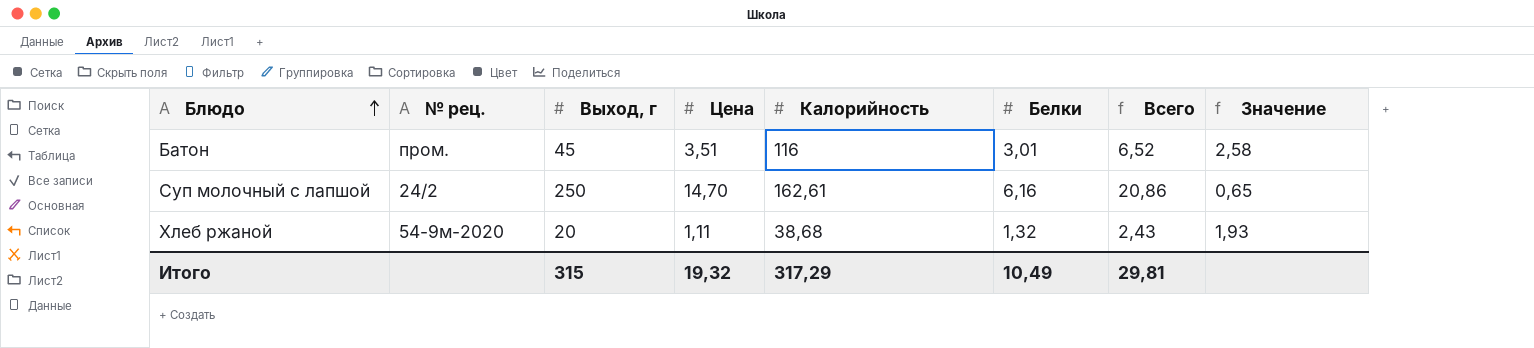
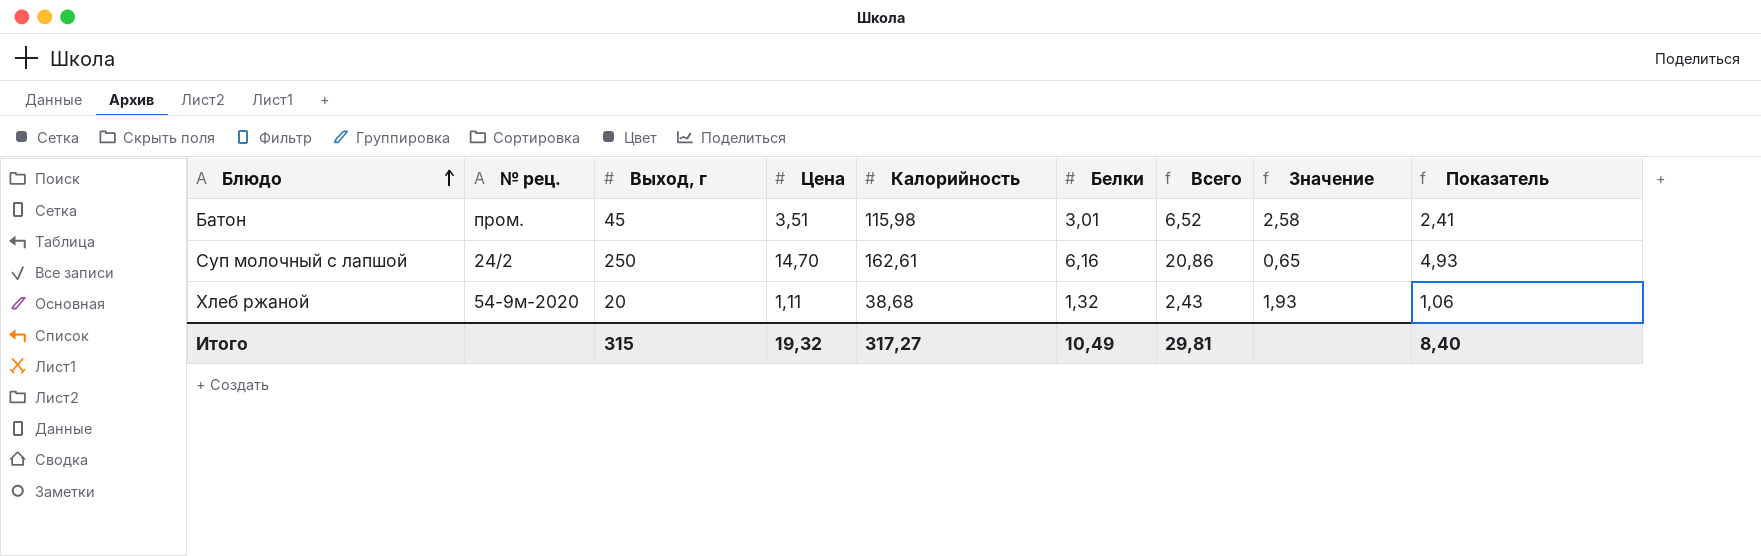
column Показатель | formula: none -> [Белки] * 0,8
Батон | Калорийность: 116 -> 115,98
Итого | Калорийность: 317,29 -> 317,27

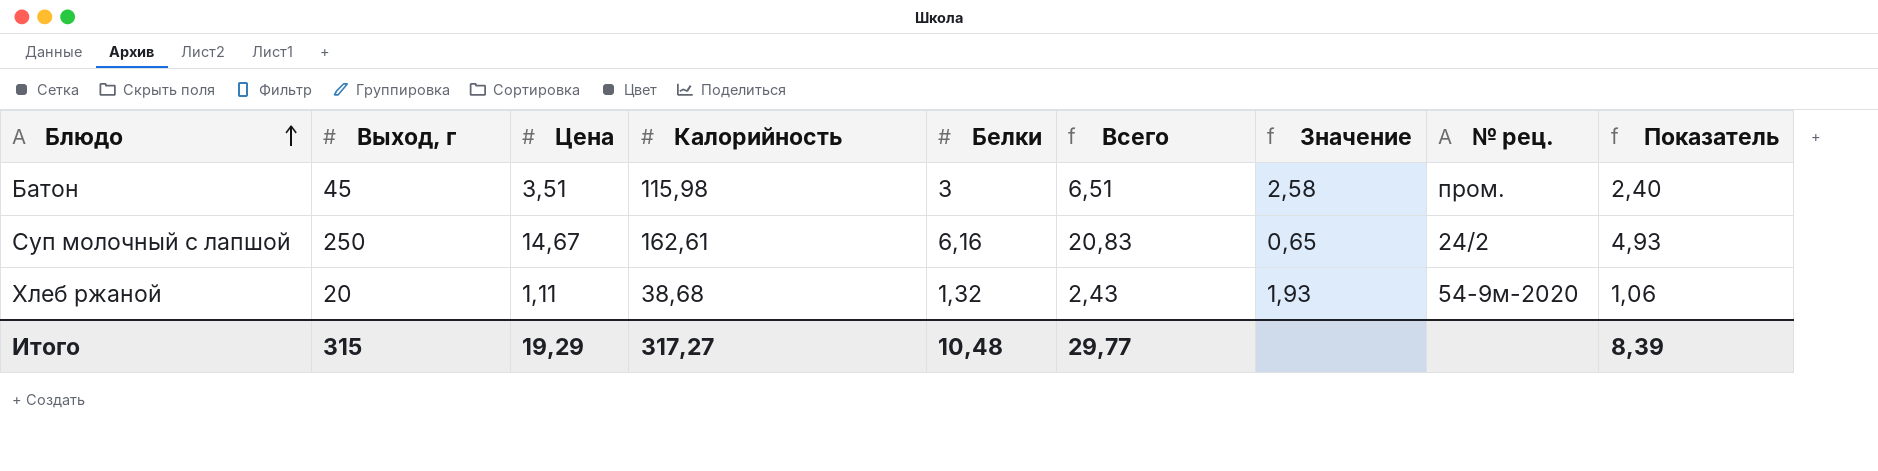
column № рец. | position: 2 -> 8
Батон | Белки: 3,01 -> 3
Батон | Всего: 6,52 -> 6,51
Батон | Показатель: 2,41 -> 2,40
Суп молочный с лапшой | Цена: 14,70 -> 14,67
Суп молочный с лапшой | Всего: 20,86 -> 20,83
Итого | Цена: 19,32 -> 19,29
Итого | Белки: 10,49 -> 10,48
Итого | Всего: 29,81 -> 29,77
Итого | Показатель: 8,40 -> 8,39

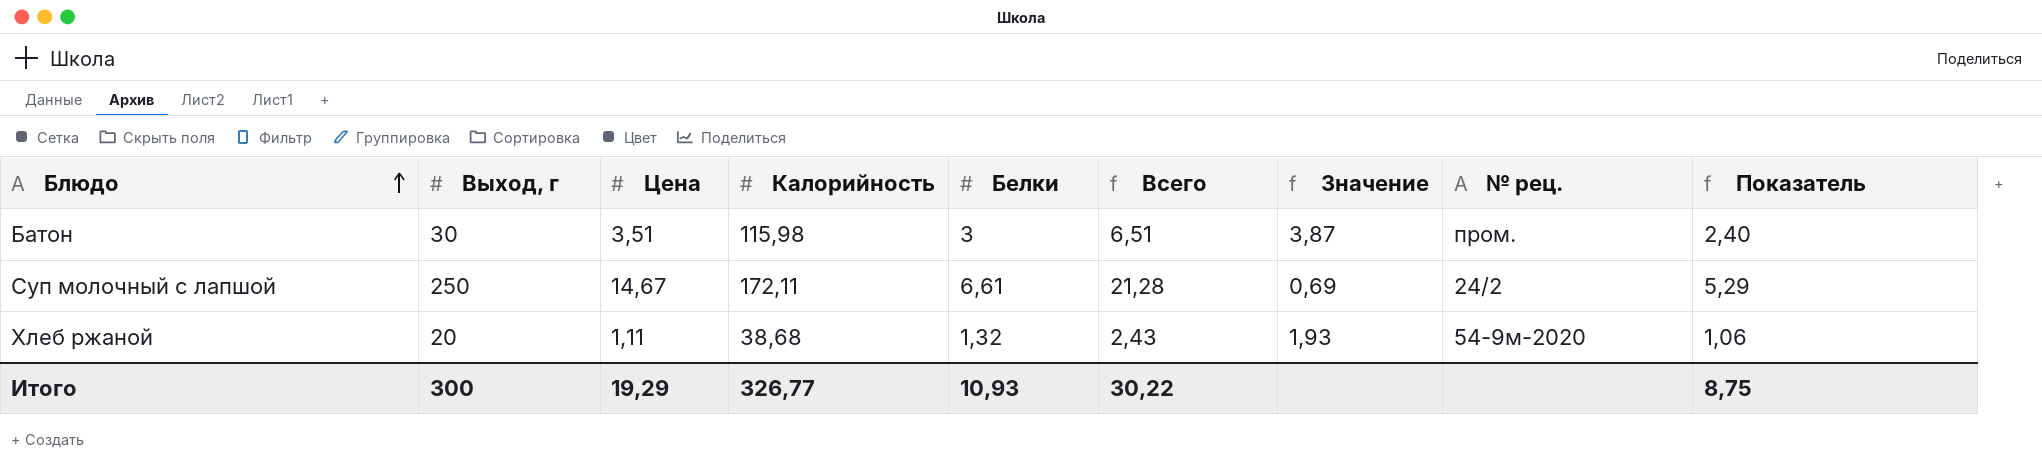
Батон | Выход, г: 45 -> 30
Батон | Значение: 2,58 -> 3,87
Суп молочный с лапшой | Калорийность: 162,61 -> 172,11
Суп молочный с лапшой | Белки: 6,16 -> 6,61
Суп молочный с лапшой | Всего: 20,83 -> 21,28
Суп молочный с лапшой | Значение: 0,65 -> 0,69
Суп молочный с лапшой | Показатель: 4,93 -> 5,29
Итого | Выход, г: 315 -> 300
Итого | Калорийность: 317,27 -> 326,77
Итого | Белки: 10,48 -> 10,93
Итого | Всего: 29,77 -> 30,22
Итого | Показатель: 8,39 -> 8,75

